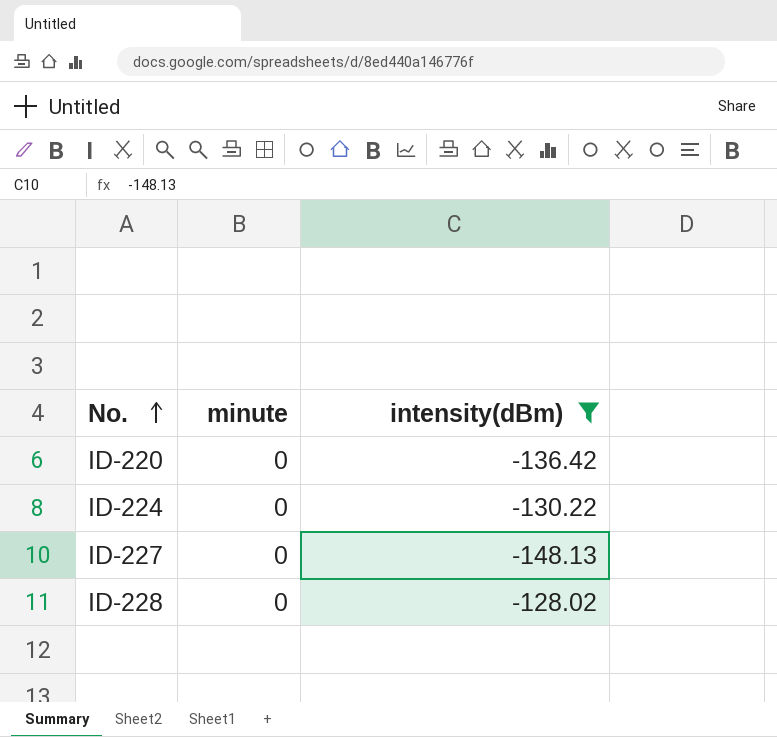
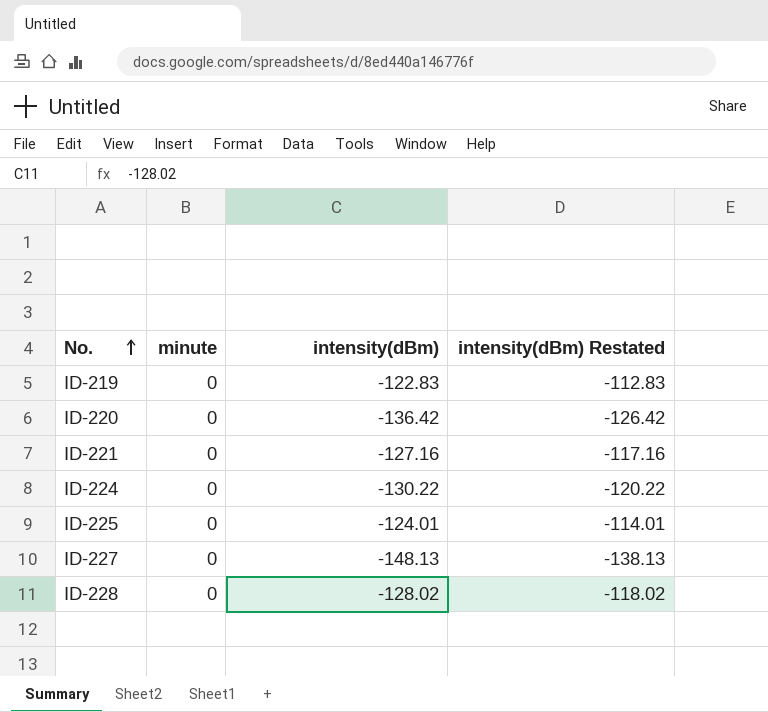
filter: intensity(dBm) <= -128.02 -> none
column intensity(dBm) Restated | formula: none -> [intensity(dBm)] + 10

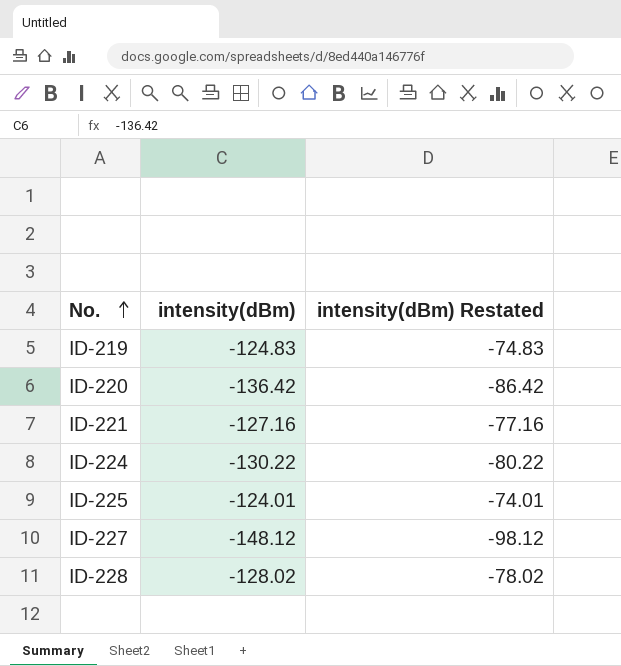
column minute | position: 2 -> none
column intensity(dBm) Restated | formula: [intensity(dBm)] + 10 -> [intensity(dBm)] + 50
ID-219 | intensity(dBm): -122.83 -> -124.83
ID-227 | intensity(dBm): -148.13 -> -148.12

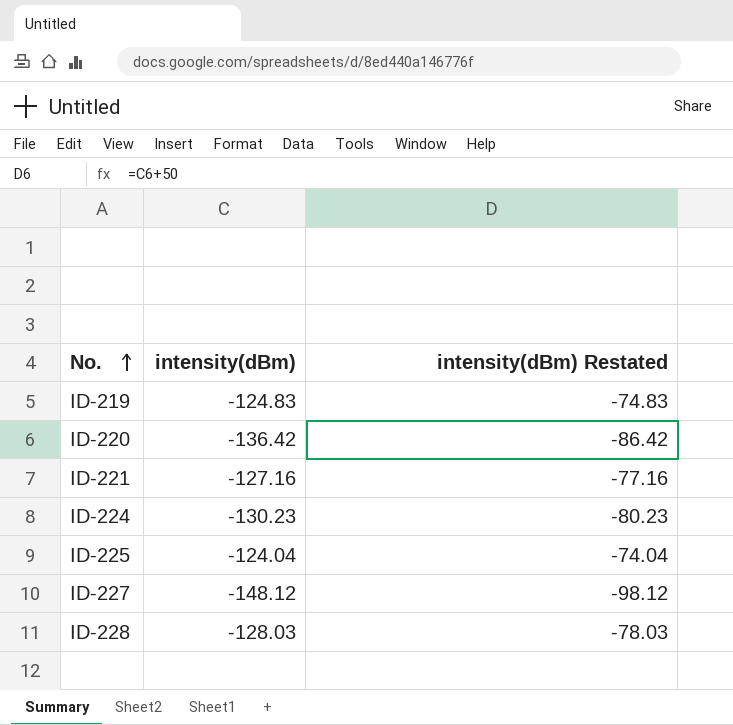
ID-224 | intensity(dBm): -130.22 -> -130.23
ID-224 | intensity(dBm) Restated: -80.22 -> -80.23
ID-225 | intensity(dBm): -124.01 -> -124.04
ID-225 | intensity(dBm) Restated: -74.01 -> -74.04
ID-228 | intensity(dBm): -128.02 -> -128.03
ID-228 | intensity(dBm) Restated: -78.02 -> -78.03

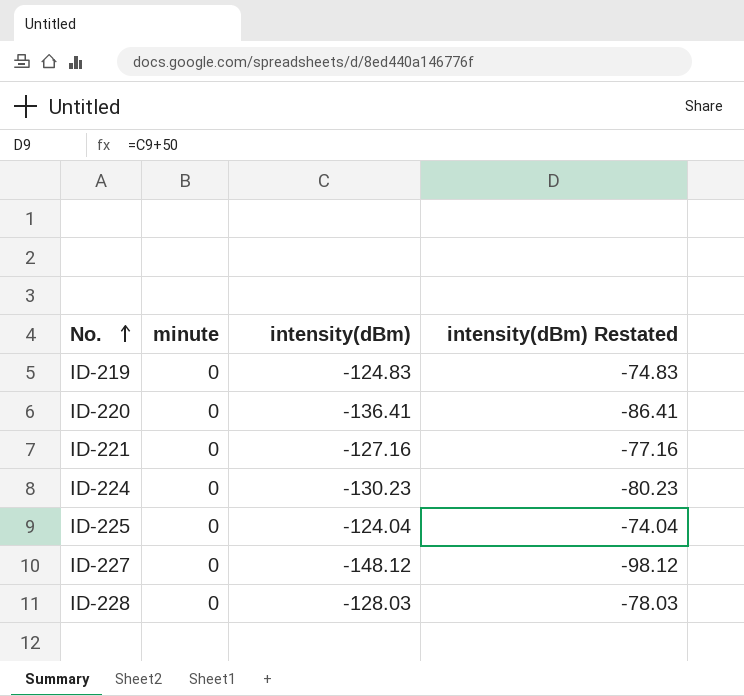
column minute | position: none -> 2
ID-220 | intensity(dBm): -136.42 -> -136.41
ID-220 | intensity(dBm) Restated: -86.42 -> -86.41

